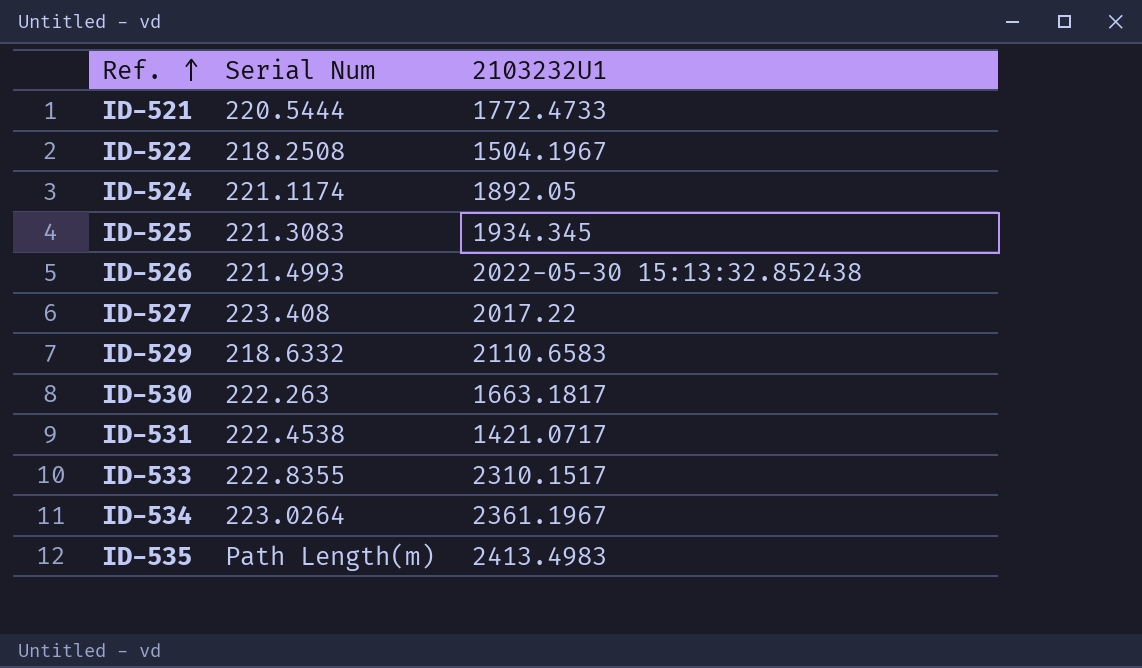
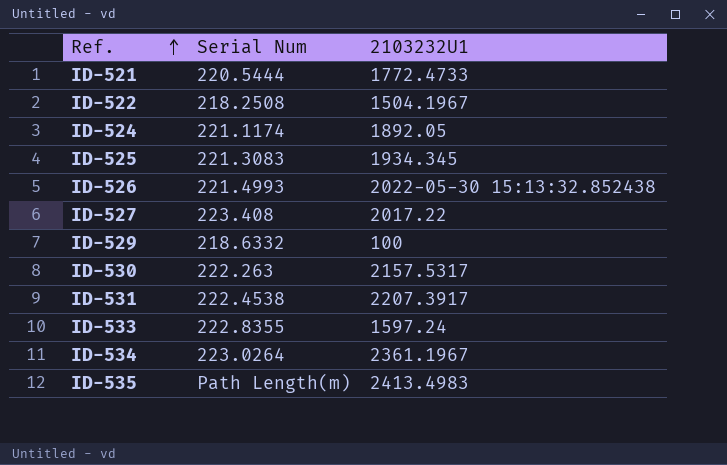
ID-529 | 2103232U1: 2110.6583 -> 100
ID-530 | 2103232U1: 1663.1817 -> 2157.5317
ID-531 | 2103232U1: 1421.0717 -> 2207.3917
ID-533 | 2103232U1: 2310.1517 -> 1597.24

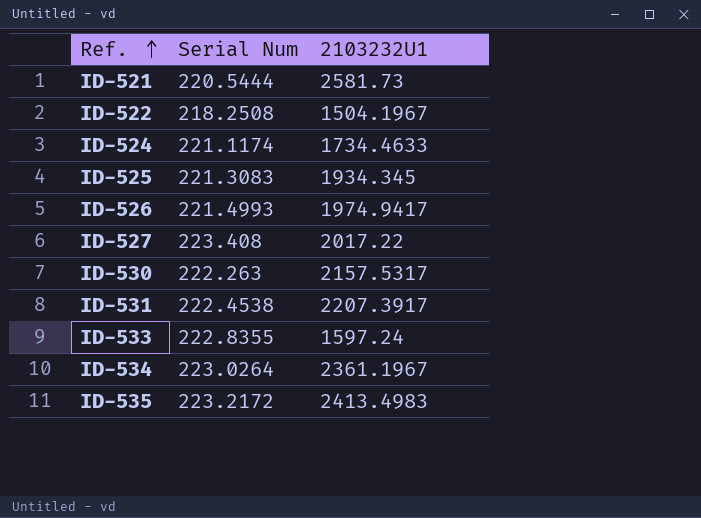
row ID-529: 218.6332 | 100 -> none
ID-521 | 2103232U1: 1772.4733 -> 2581.73
ID-524 | 2103232U1: 1892.05 -> 1734.4633
ID-526 | 2103232U1: 2022-05-30 15:13:32.852438 -> 1974.9417
ID-535 | Serial Num: Path Length(m) -> 223.2172

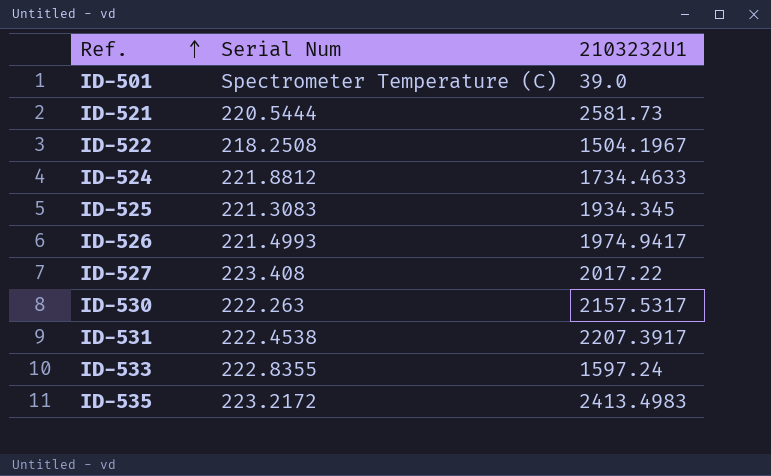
row ID-534: 223.0264 | 2361.1967 -> none
row ID-501: none -> Spectrometer Temperature (C) | 39.0
ID-524 | Serial Num: 221.1174 -> 221.8812

